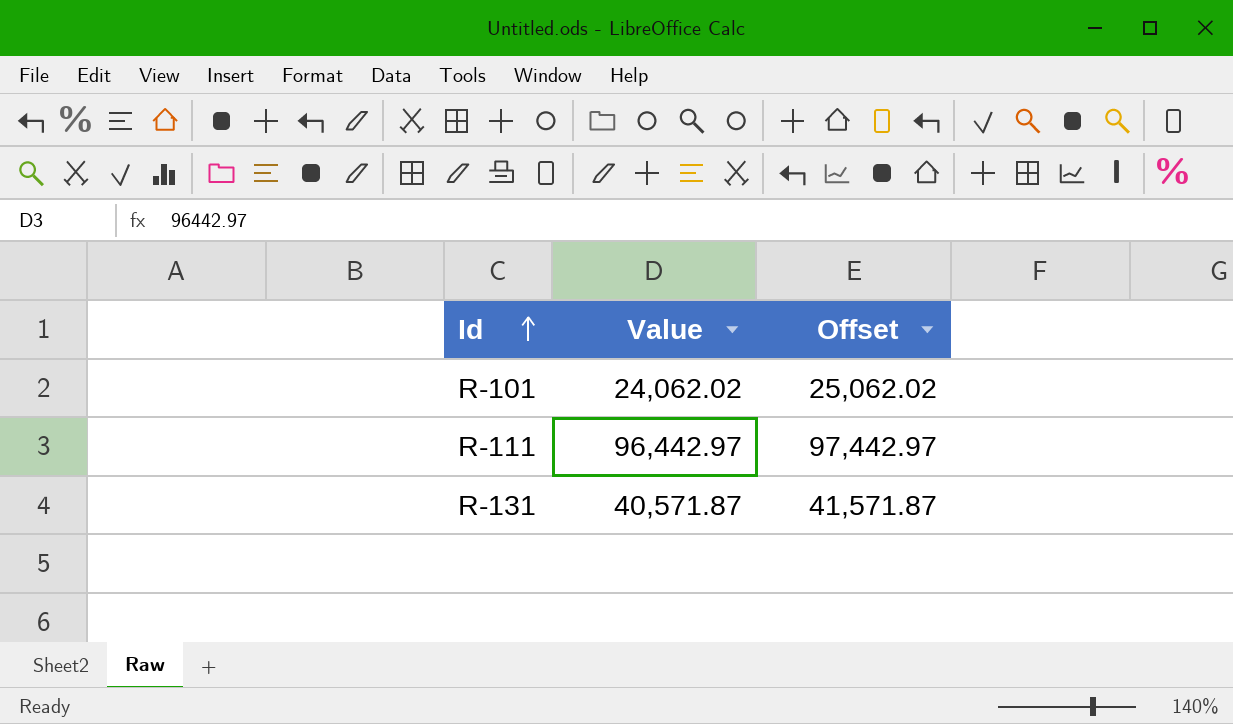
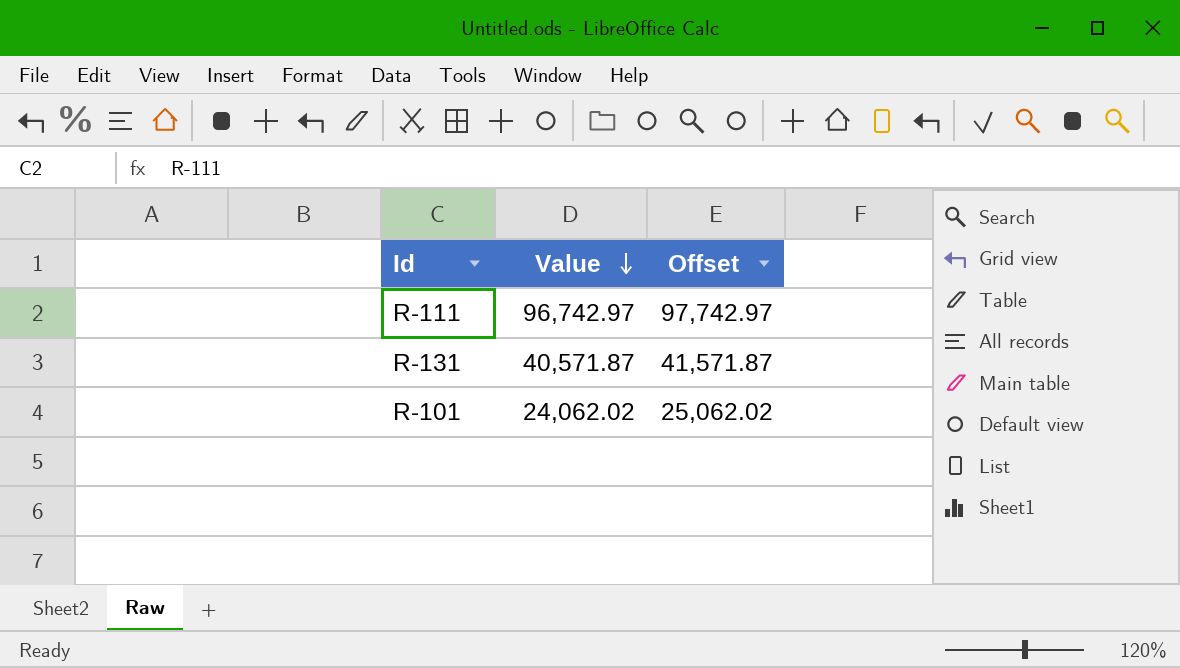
row order: Id ascending -> Value descending
R-111 | Value: 96,442.97 -> 96,742.97
R-111 | Offset: 97,442.97 -> 97,742.97

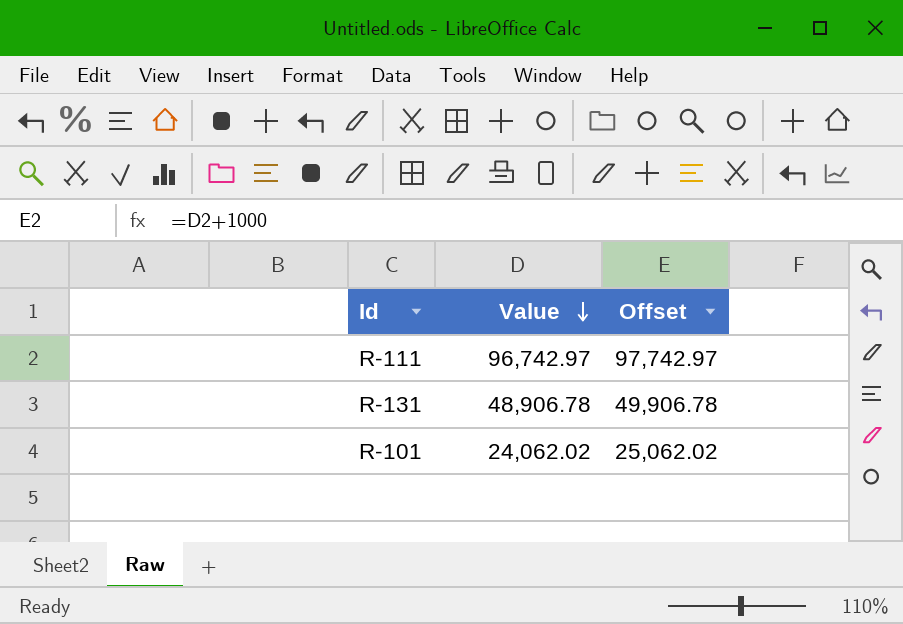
R-131 | Value: 40,571.87 -> 48,906.78
R-131 | Offset: 41,571.87 -> 49,906.78

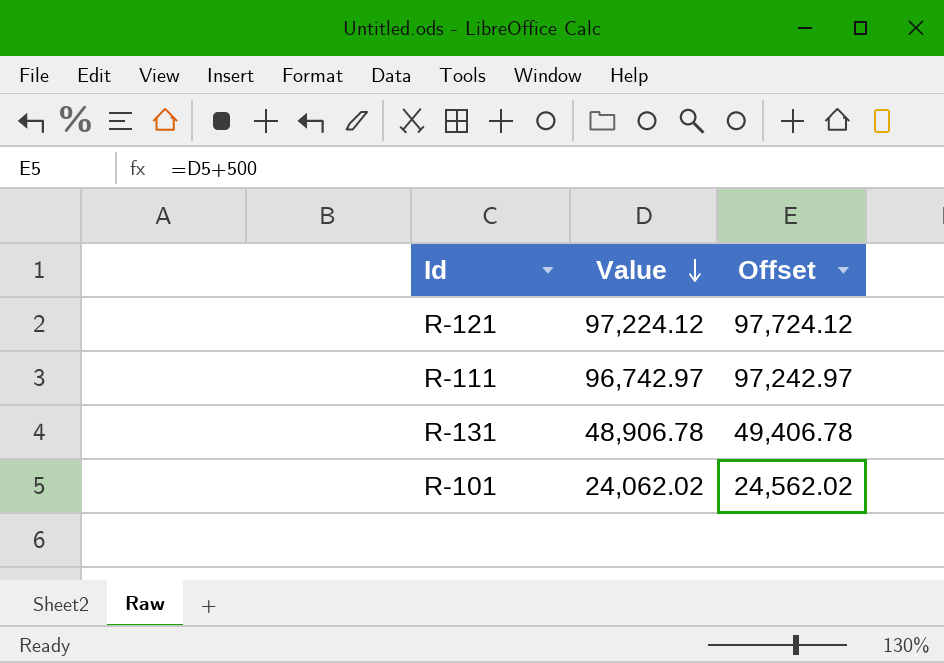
column Offset | formula: [Value] + 1000 -> [Value] + 500
row R-121: none -> 97,224.12 | 97,724.12

